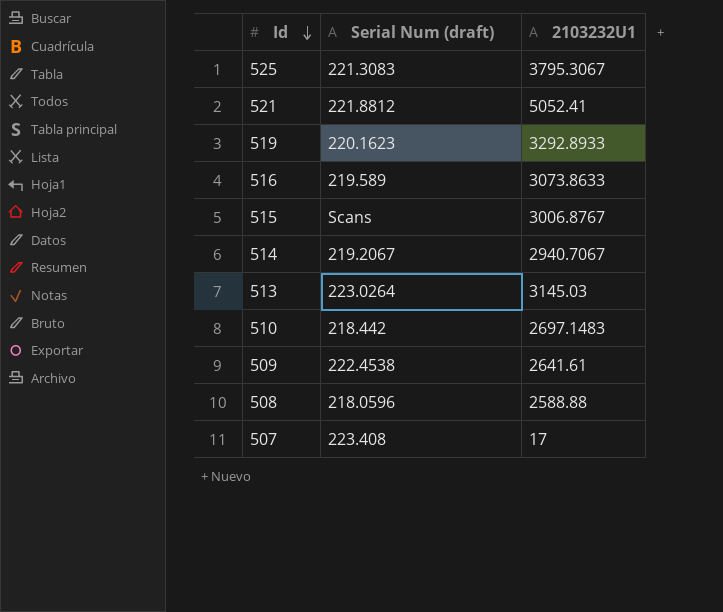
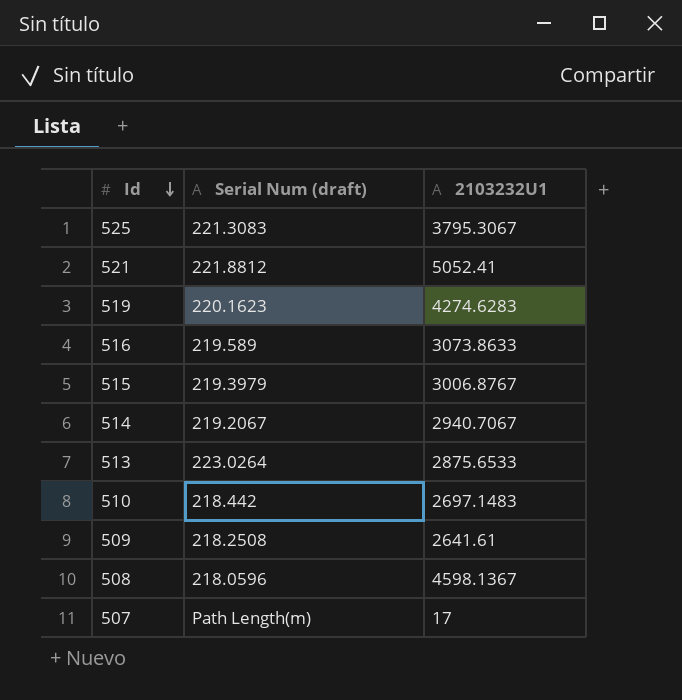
519 | 2103232U1: 3292.8933 -> 4274.6283
515 | Serial Num (draft): Scans -> 219.3979
513 | 2103232U1: 3145.03 -> 2875.6533
509 | Serial Num (draft): 222.4538 -> 218.2508
508 | 2103232U1: 2588.88 -> 4598.1367
507 | Serial Num (draft): 223.408 -> Path Length(m)

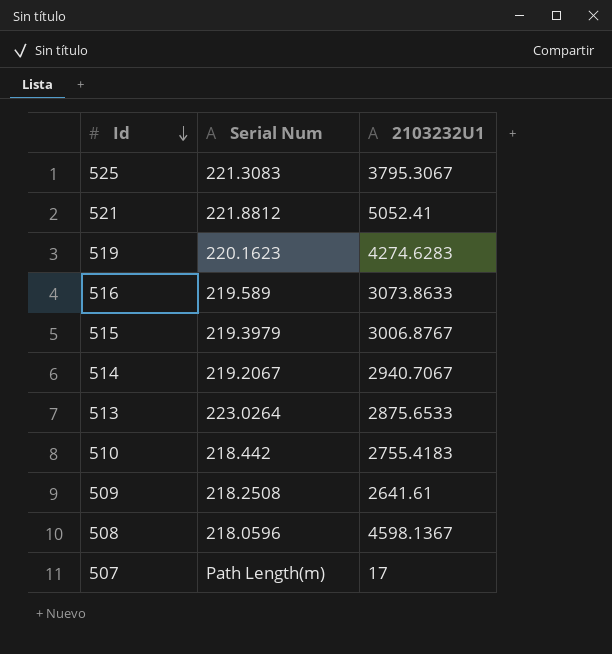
column name: Serial Num (draft) -> Serial Num
510 | 2103232U1: 2697.1483 -> 2755.4183

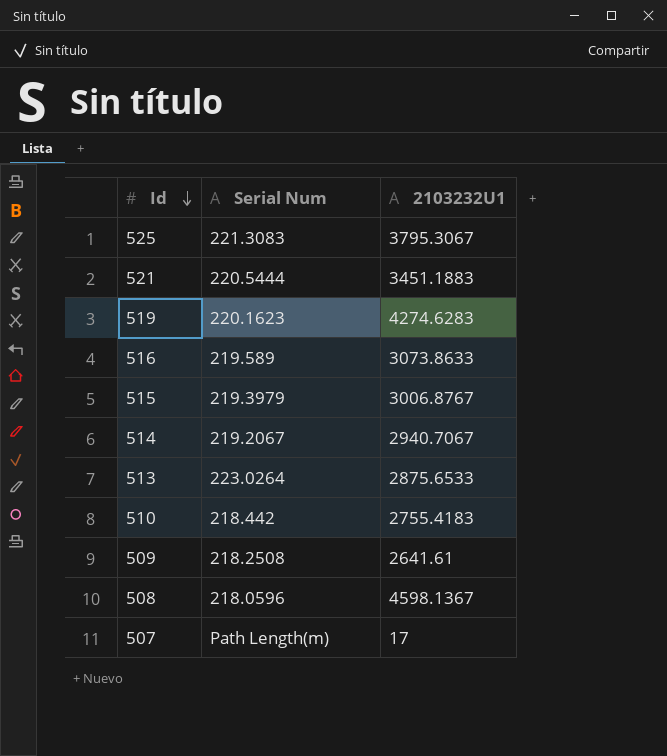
521 | Serial Num: 221.8812 -> 220.5444
521 | 2103232U1: 5052.41 -> 3451.1883

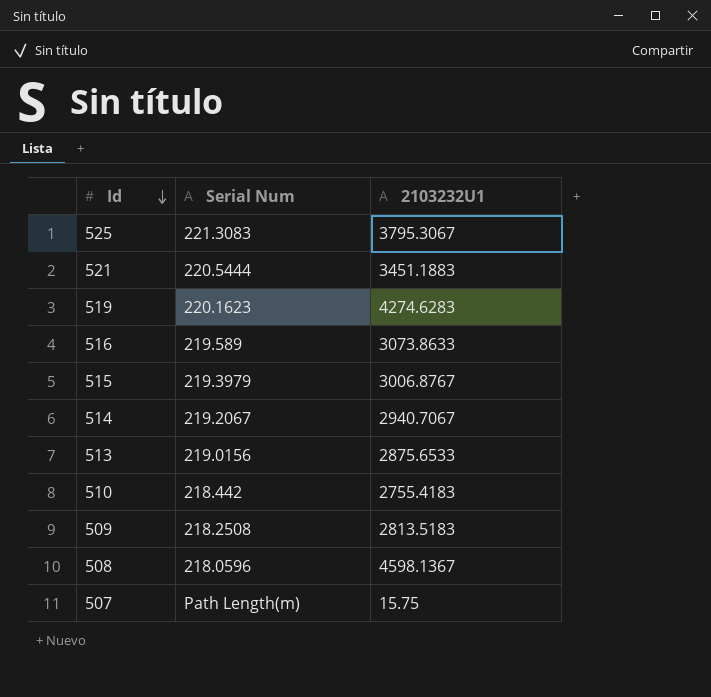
513 | Serial Num: 223.0264 -> 219.0156
509 | 2103232U1: 2641.61 -> 2813.5183
507 | 2103232U1: 17 -> 15.75

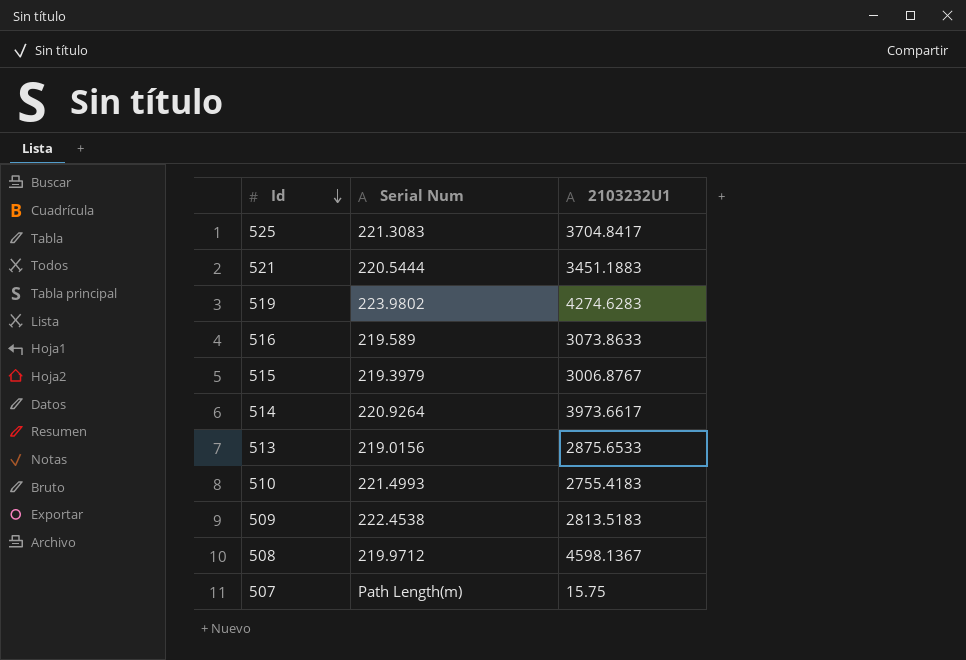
525 | 2103232U1: 3795.3067 -> 3704.8417
519 | Serial Num: 220.1623 -> 223.9802
514 | Serial Num: 219.2067 -> 220.9264
514 | 2103232U1: 2940.7067 -> 3973.6617
510 | Serial Num: 218.442 -> 221.4993
509 | Serial Num: 218.2508 -> 222.4538
508 | Serial Num: 218.0596 -> 219.9712

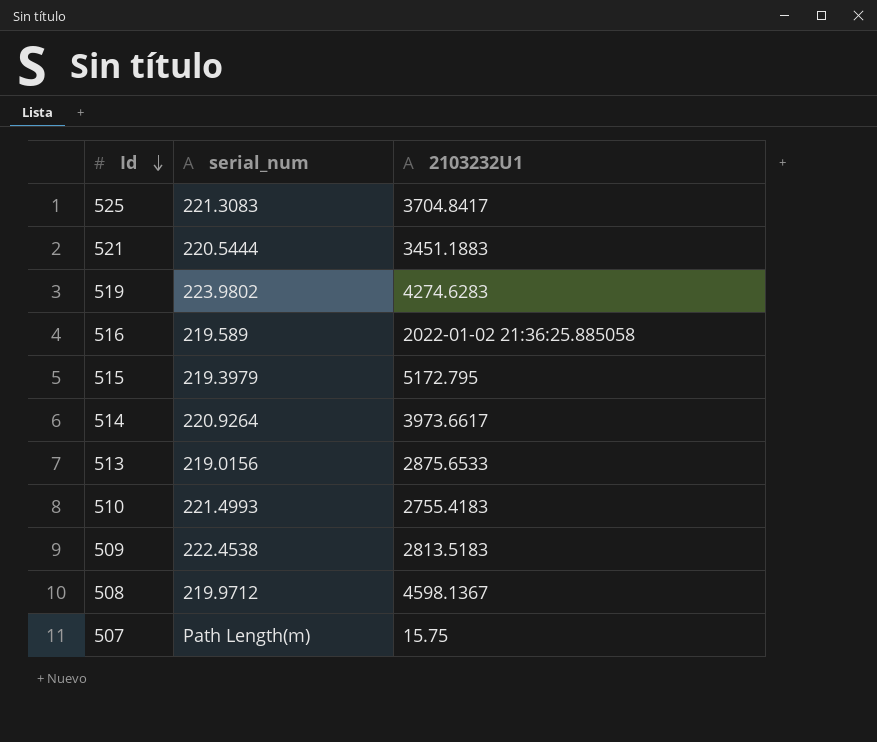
column name: Serial Num -> serial_num
516 | 2103232U1: 3073.8633 -> 2022-01-02 21:36:25.885058
515 | 2103232U1: 3006.8767 -> 5172.795

